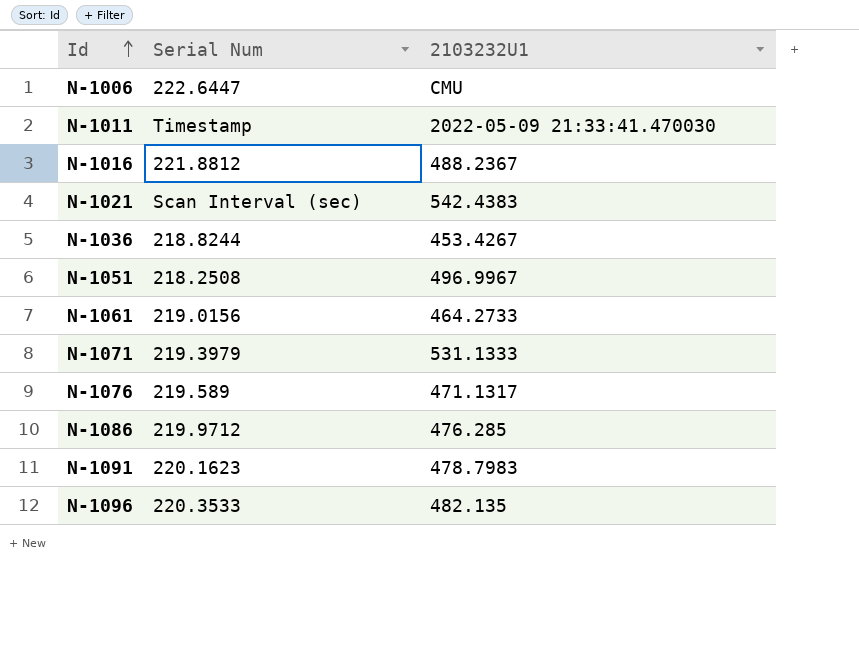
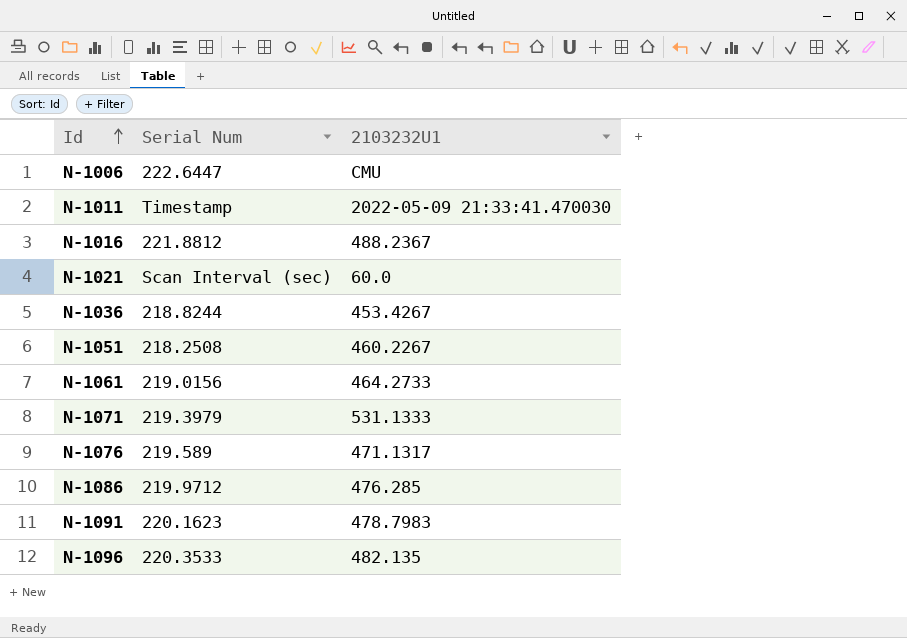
N-1021 | 2103232U1: 542.4383 -> 60.0
N-1051 | 2103232U1: 496.9967 -> 460.2267

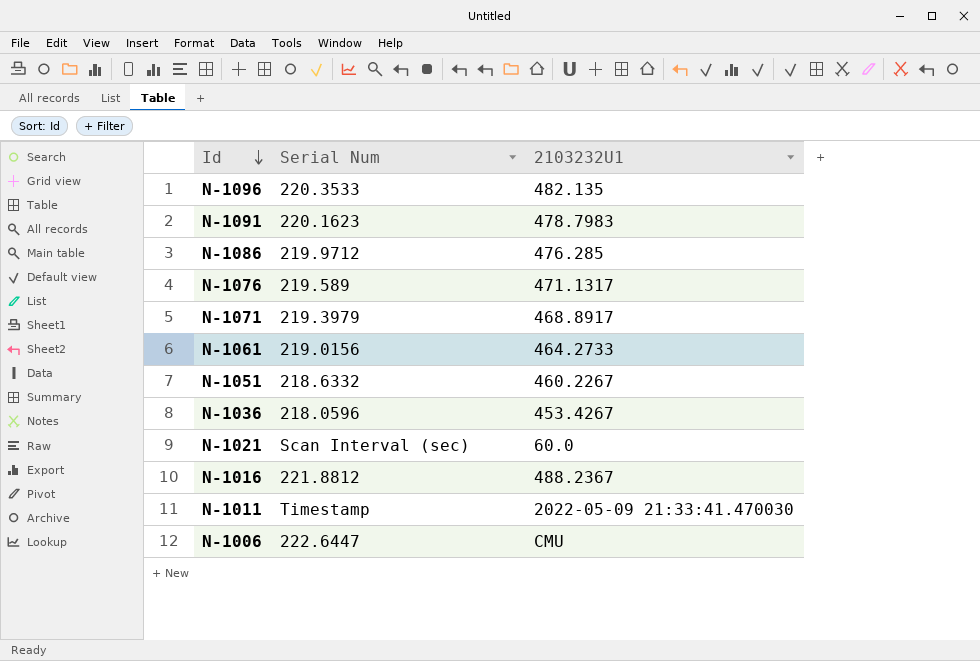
row order: Id ascending -> Id descending
N-1071 | 2103232U1: 531.1333 -> 468.8917
N-1051 | Serial Num: 218.2508 -> 218.6332
N-1036 | Serial Num: 218.8244 -> 218.0596

